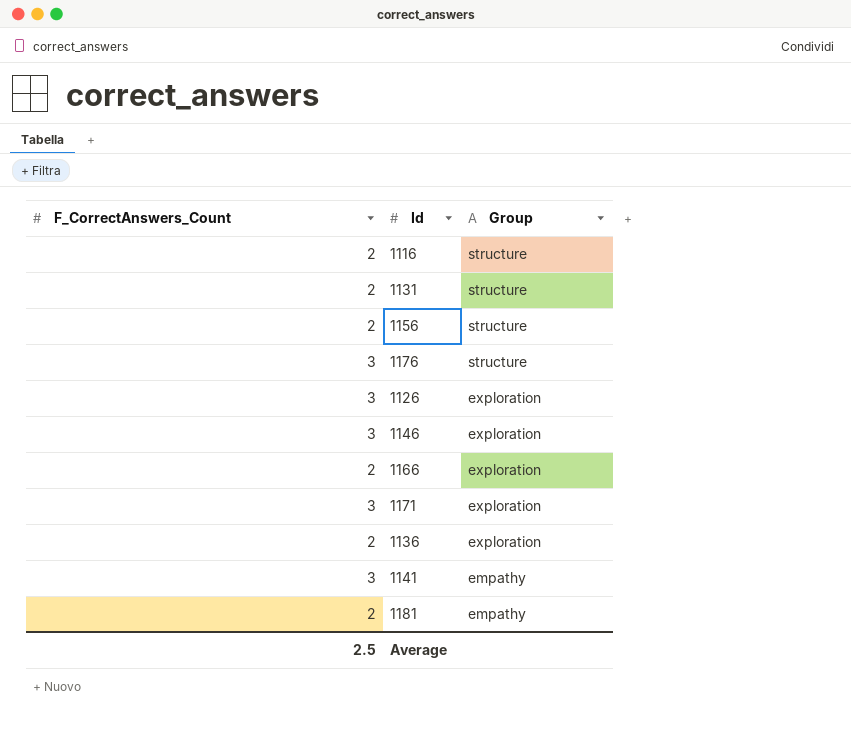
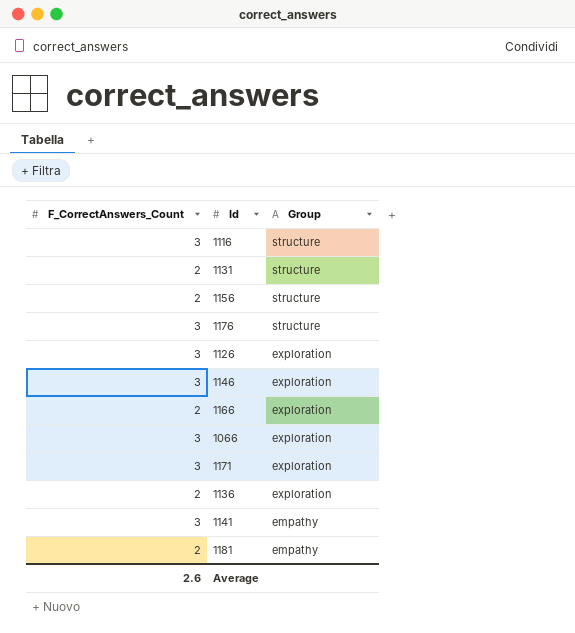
1116 | F_CorrectAnswers_Count: 2 -> 3
row 1066: none -> 3 | exploration
Average | F_CorrectAnswers_Count: 2.5 -> 2.6

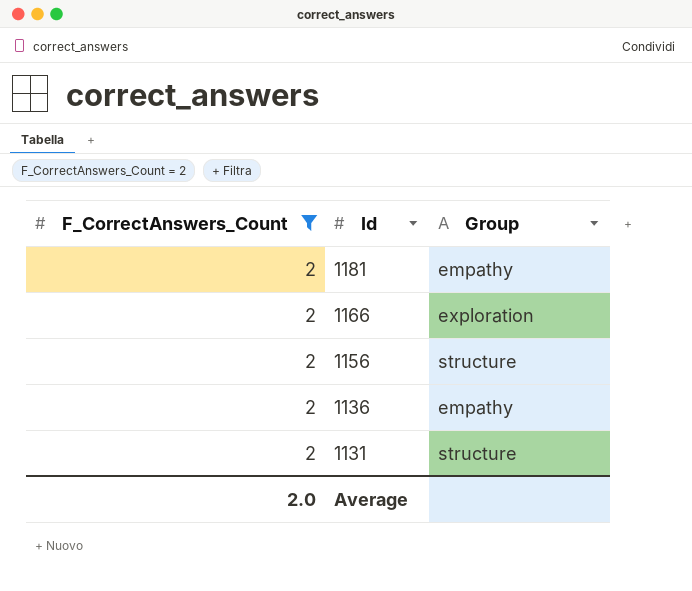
filter: none -> F_CorrectAnswers_Count = 2
row order: Group descending -> Id descending
1136 | Group: exploration -> empathy
Average | F_CorrectAnswers_Count: 2.6 -> 2.0

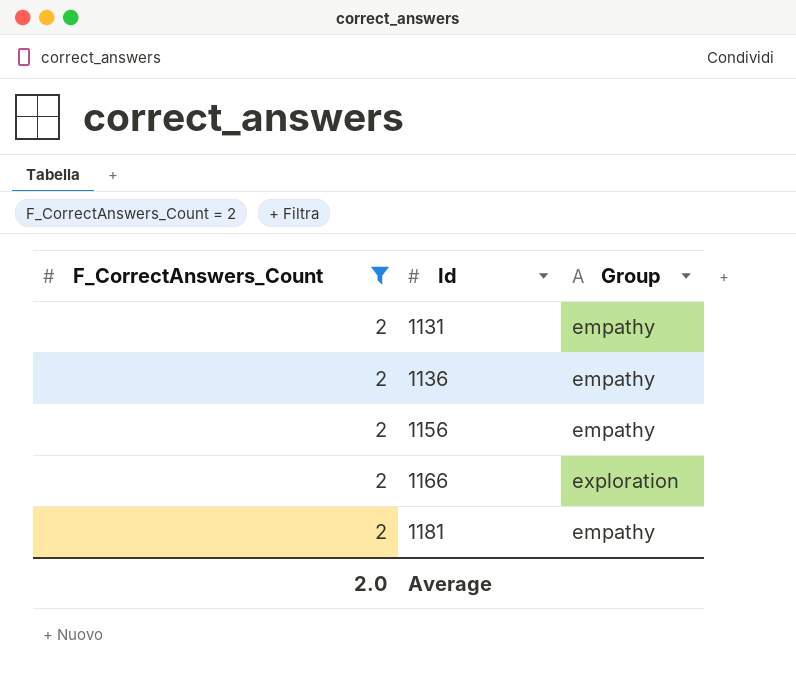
row order: Id descending -> Id ascending
1131 | Group: structure -> empathy
1156 | Group: structure -> empathy

